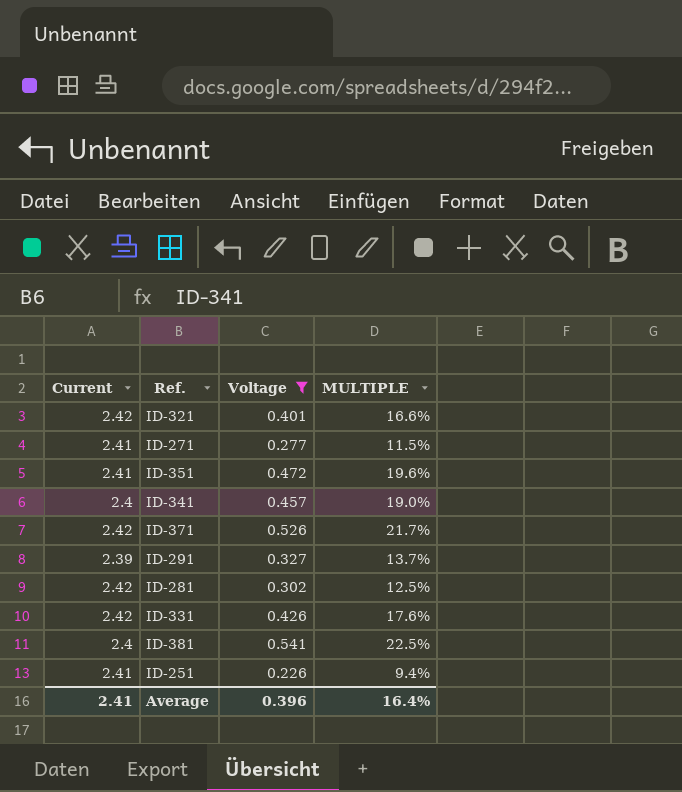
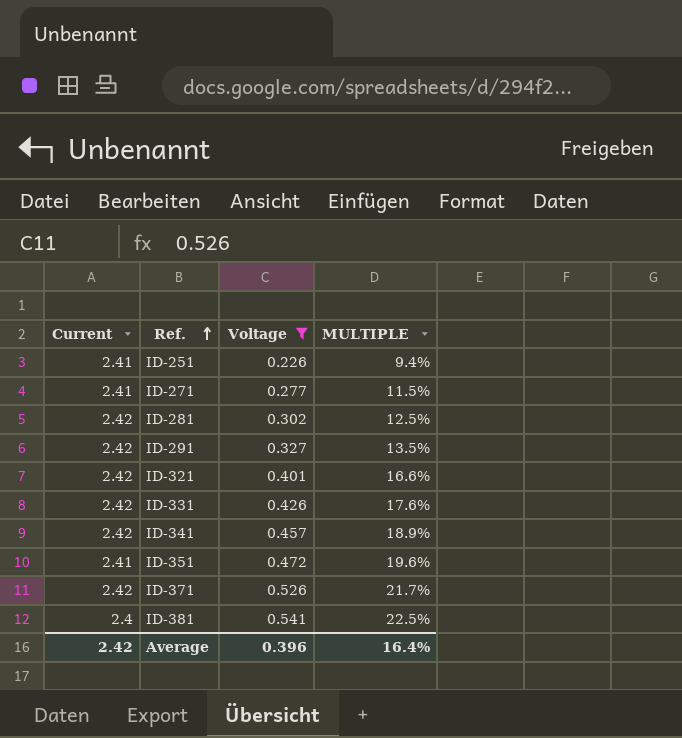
row order: none -> Ref. ascending
ID-291 | Current: 2.39 -> 2.42
ID-291 | MULTIPLE: 13.7% -> 13.5%
ID-341 | Current: 2.4 -> 2.42
ID-341 | MULTIPLE: 19.0% -> 18.9%
Average | Current: 2.41 -> 2.42

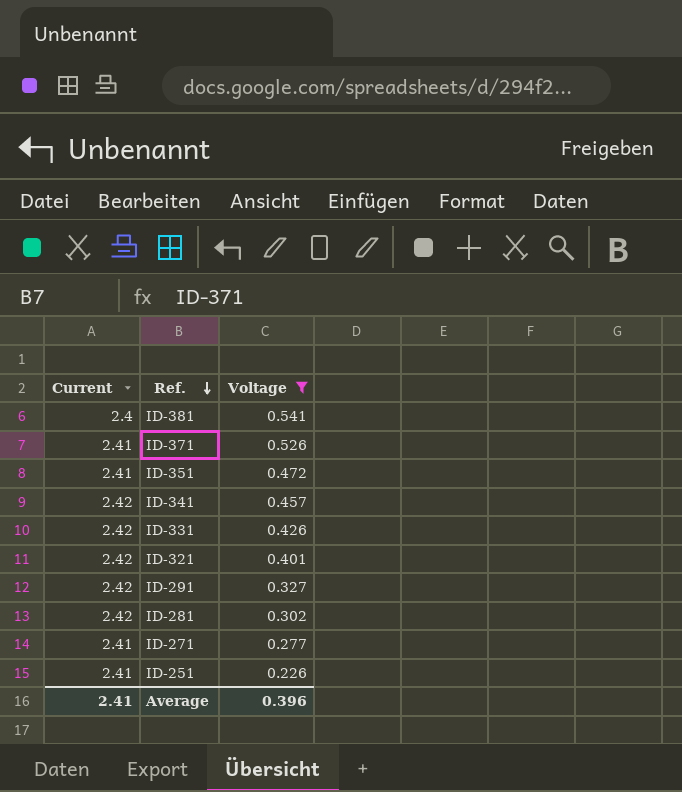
row order: Ref. ascending -> Ref. descending
column MULTIPLE | formula: [Voltage] / [Current] -> none
ID-371 | Current: 2.42 -> 2.41
Average | Current: 2.42 -> 2.41

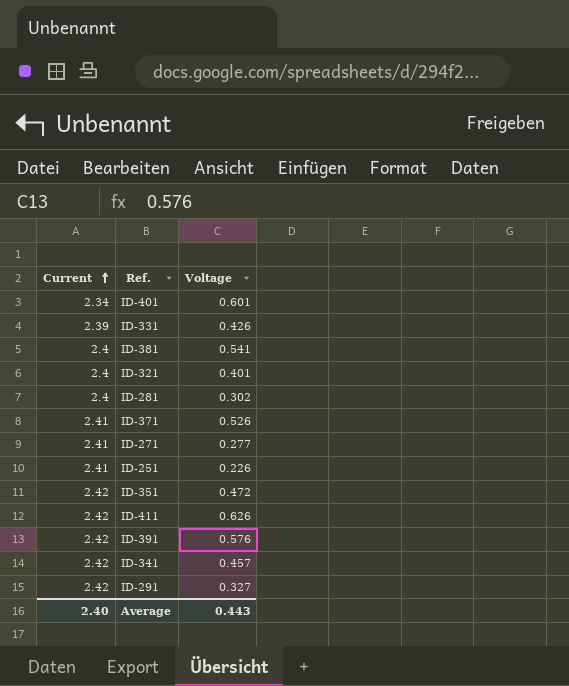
filter: Voltage <= 0.541 -> none
row order: Ref. descending -> Current ascending
ID-331 | Current: 2.42 -> 2.39
ID-321 | Current: 2.42 -> 2.4
ID-281 | Current: 2.42 -> 2.4
ID-351 | Current: 2.41 -> 2.42
Average | Current: 2.41 -> 2.40
Average | Voltage: 0.396 -> 0.443

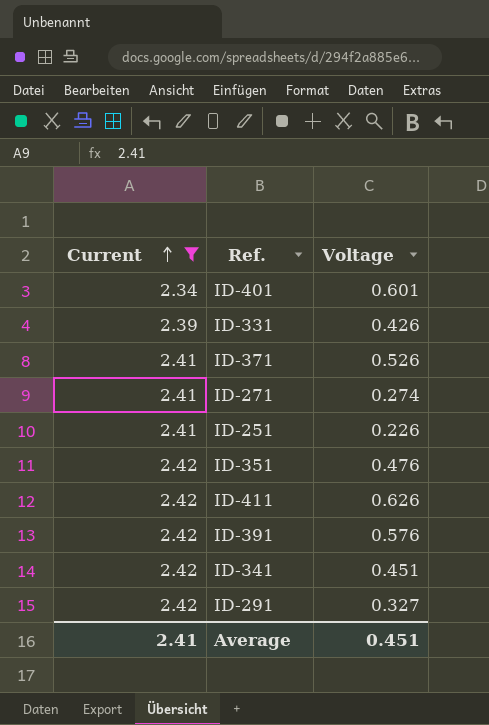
filter: none -> Current != 2.4
ID-271 | Voltage: 0.277 -> 0.274
ID-351 | Voltage: 0.472 -> 0.476
ID-341 | Voltage: 0.457 -> 0.451
Average | Current: 2.40 -> 2.41
Average | Voltage: 0.443 -> 0.451

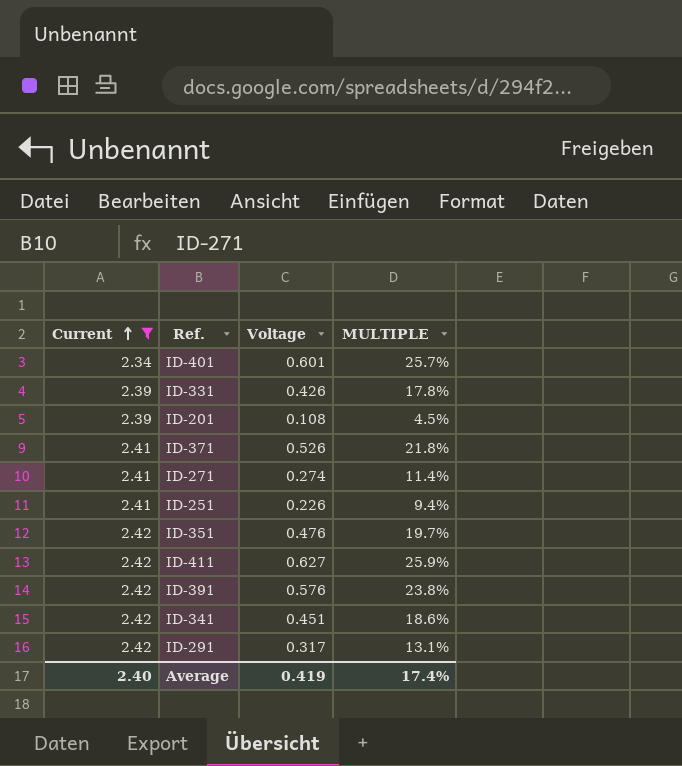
column MULTIPLE | formula: none -> [Voltage] / [Current]
row ID-201: none -> 2.39 | 0.108 | 4.5%
ID-411 | Voltage: 0.626 -> 0.627
ID-291 | Voltage: 0.327 -> 0.317
Average | Current: 2.41 -> 2.40
Average | Voltage: 0.451 -> 0.419

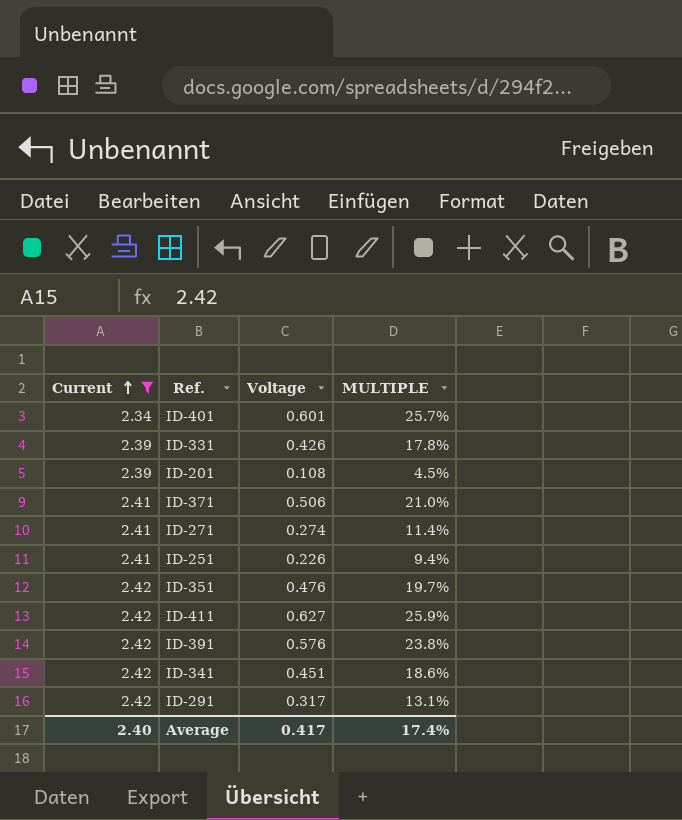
ID-371 | Voltage: 0.526 -> 0.506
ID-371 | MULTIPLE: 21.8% -> 21.0%
Average | Voltage: 0.419 -> 0.417

